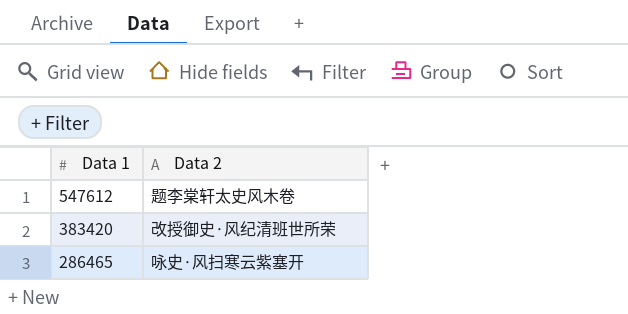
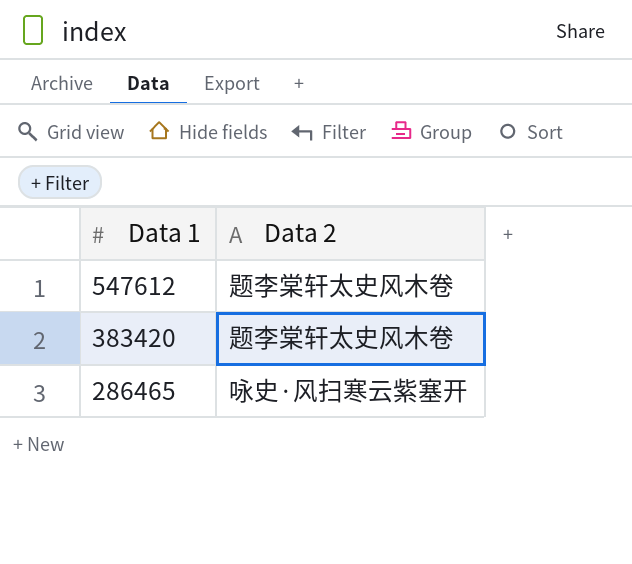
383420 | Data 2: 改授御史·风纪清班世所荣 -> 题李棠轩太史风木卷

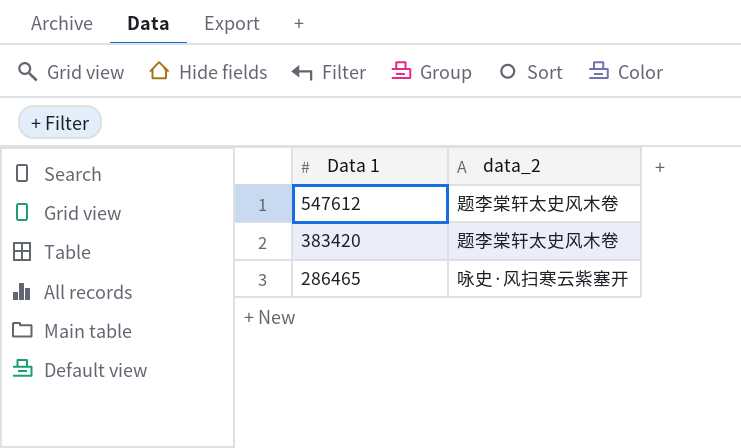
column name: Data 2 -> data_2

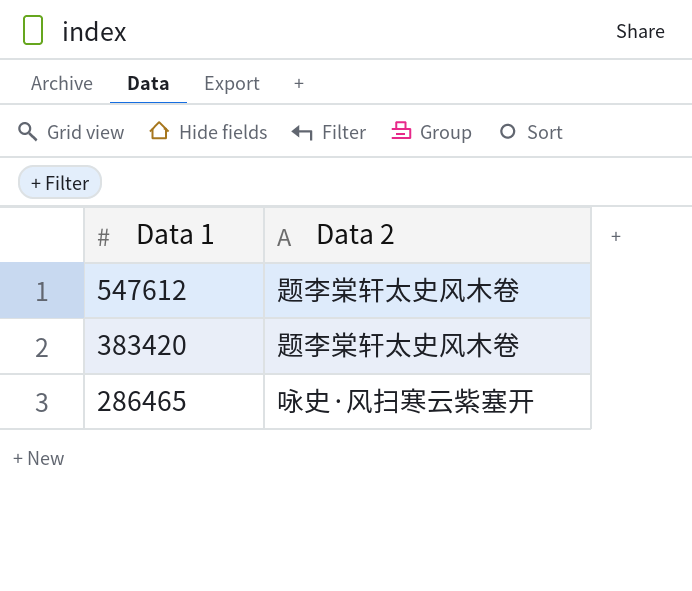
column name: data_2 -> Data 2

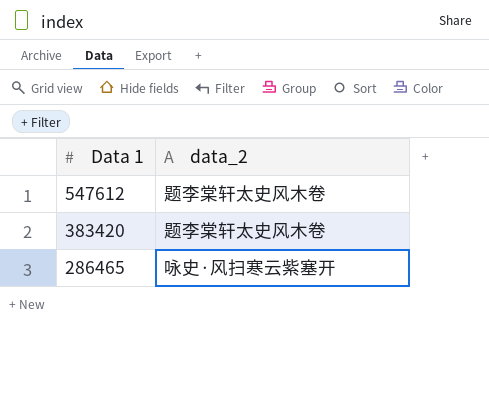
column name: Data 2 -> data_2

